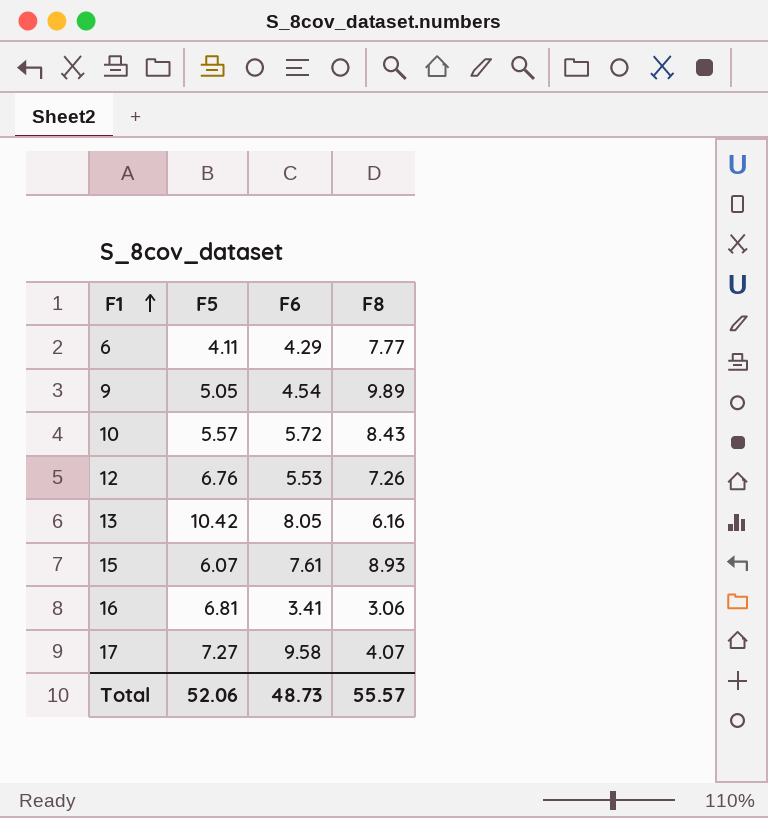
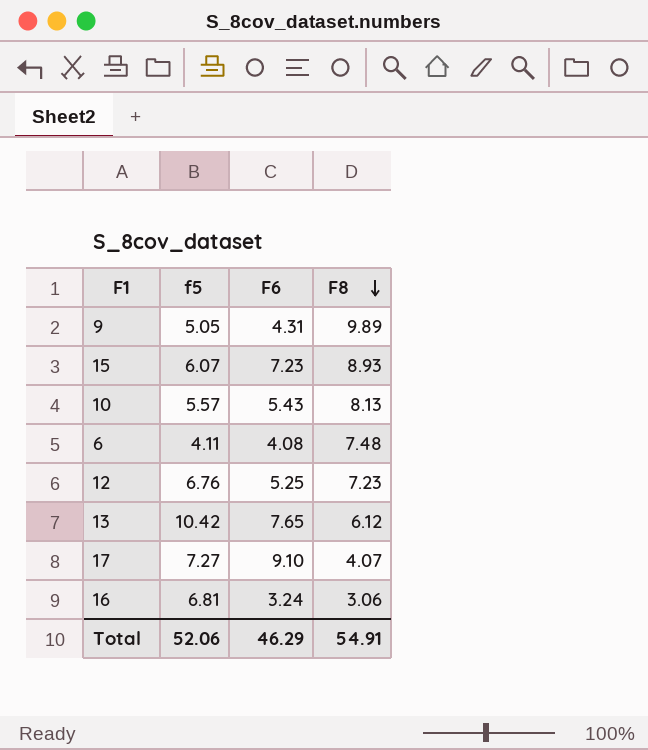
row order: F1 ascending -> F8 descending
column name: F5 -> f5
9 | F6: 4.54 -> 4.31
15 | F6: 7.61 -> 7.23
10 | F6: 5.72 -> 5.43
10 | F8: 8.43 -> 8.13
6 | F6: 4.29 -> 4.08
6 | F8: 7.77 -> 7.48
12 | F6: 5.53 -> 5.25
12 | F8: 7.26 -> 7.23
13 | F6: 8.05 -> 7.65
13 | F8: 6.16 -> 6.12
17 | F6: 9.58 -> 9.10
16 | F6: 3.41 -> 3.24
Total | F6: 48.73 -> 46.29
Total | F8: 55.57 -> 54.91

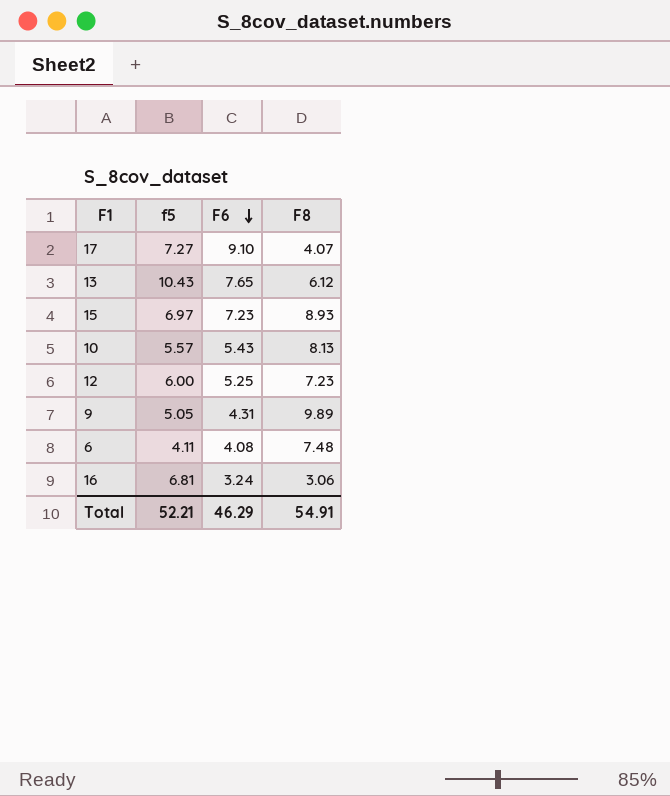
row order: F8 descending -> F6 descending
13 | f5: 10.42 -> 10.43
15 | f5: 6.07 -> 6.97
12 | f5: 6.76 -> 6.00
Total | f5: 52.06 -> 52.21

